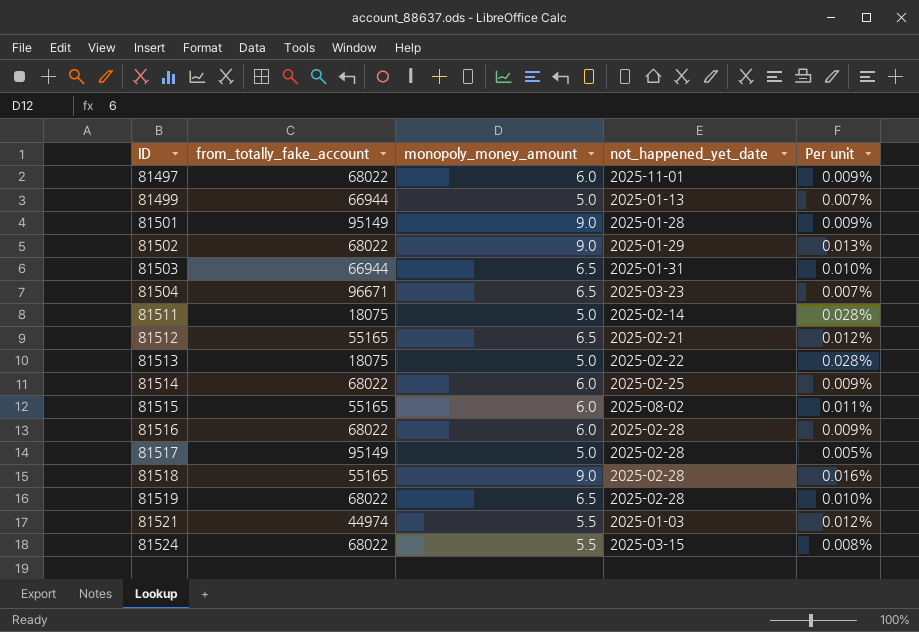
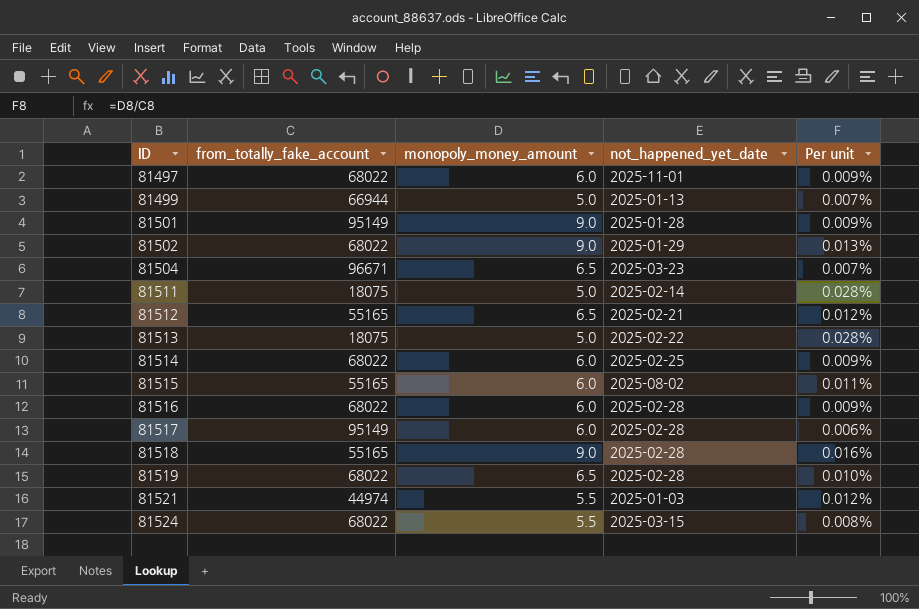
row 81503: 66944 | 6.5 | 2025-01-31 | 0.010% -> none
81517 | monopoly_money_amount: 5.0 -> 6.0
81517 | Per unit: 0.005% -> 0.006%

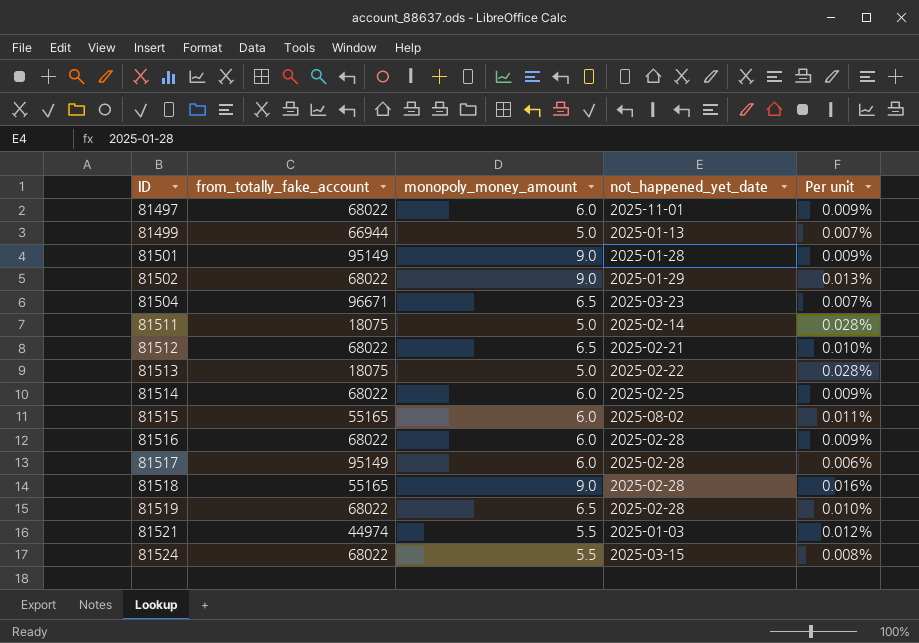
81512 | from_totally_fake_account: 55165 -> 68022
81512 | Per unit: 0.012% -> 0.010%

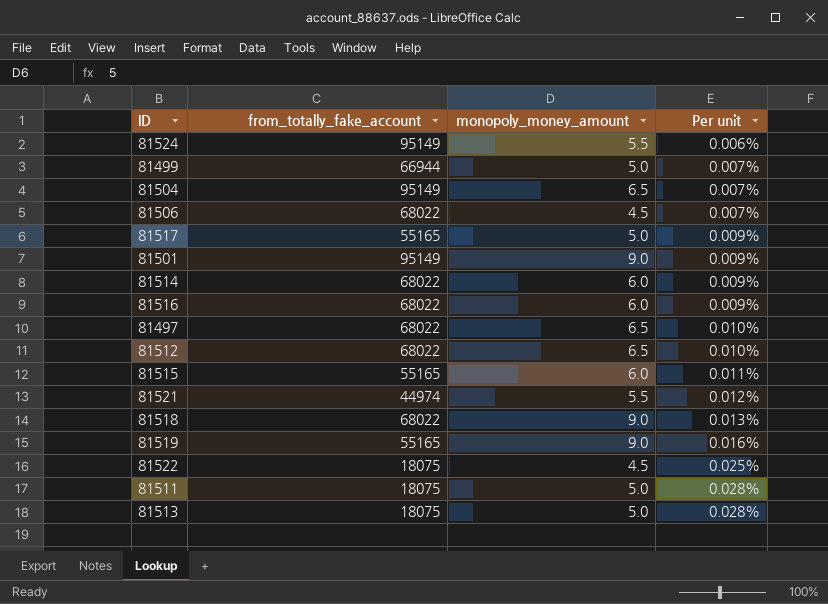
row order: ID ascending -> Per unit ascending
column not_happened_yet_date | position: 4 -> none
row 81502: 68022 | 9.0 | 2025-01-29 | 0.013% -> none
81524 | from_totally_fake_account: 68022 -> 95149
81524 | Per unit: 0.008% -> 0.006%
81504 | from_totally_fake_account: 96671 -> 95149
row 81506: none -> 68022 | 4.5 | 0.007%
81517 | from_totally_fake_account: 95149 -> 55165
81517 | monopoly_money_amount: 6.0 -> 5.0
81517 | Per unit: 0.006% -> 0.009%
81497 | monopoly_money_amount: 6.0 -> 6.5
81497 | Per unit: 0.009% -> 0.010%
81518 | from_totally_fake_account: 55165 -> 68022
81518 | Per unit: 0.016% -> 0.013%
81519 | from_totally_fake_account: 68022 -> 55165
81519 | monopoly_money_amount: 6.5 -> 9.0
81519 | Per unit: 0.010% -> 0.016%
row 81522: none -> 18075 | 4.5 | 0.025%

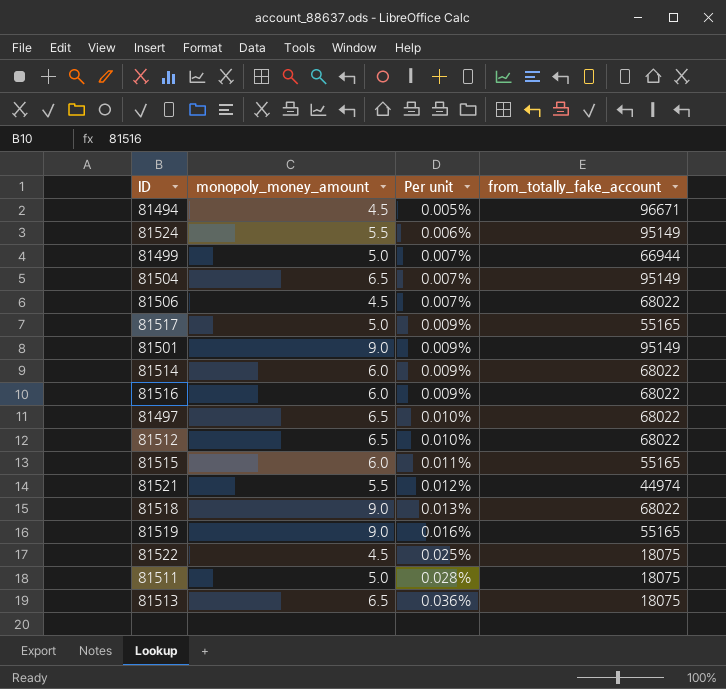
column from_totally_fake_account | position: 2 -> 4
row 81494: none -> 4.5 | 0.005% | 96671
81513 | monopoly_money_amount: 5.0 -> 6.5
81513 | Per unit: 0.028% -> 0.036%

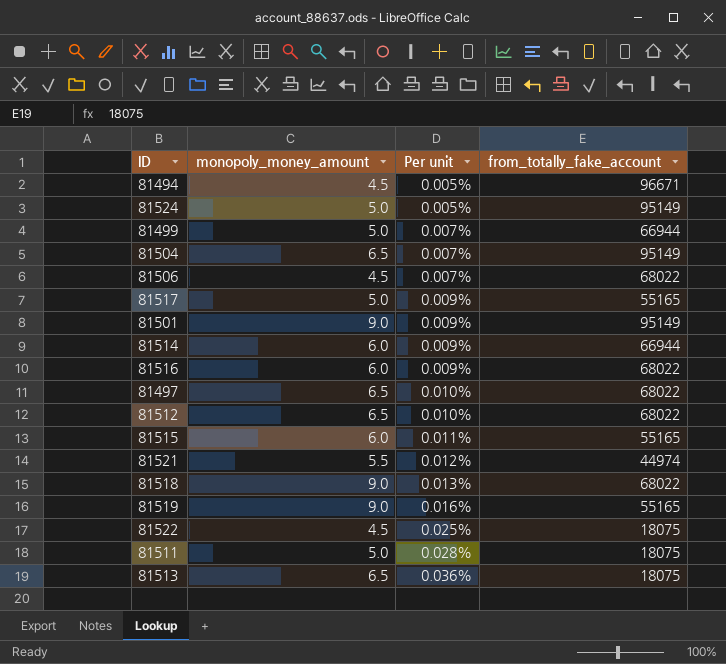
81524 | monopoly_money_amount: 5.5 -> 5.0
81524 | Per unit: 0.006% -> 0.005%
81514 | from_totally_fake_account: 68022 -> 66944

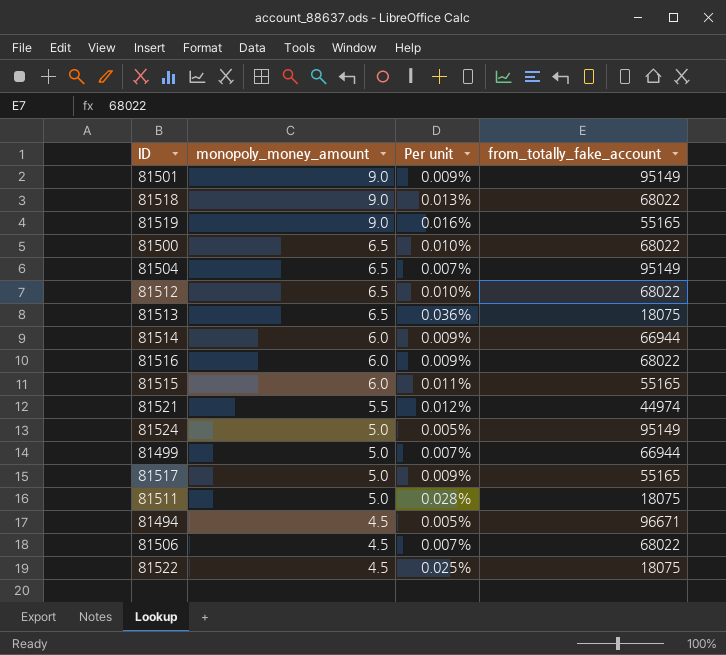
row order: Per unit ascending -> monopoly_money_amount descending
row 81497: 6.5 | 0.010% | 68022 -> none
row 81500: none -> 6.5 | 0.010% | 68022

